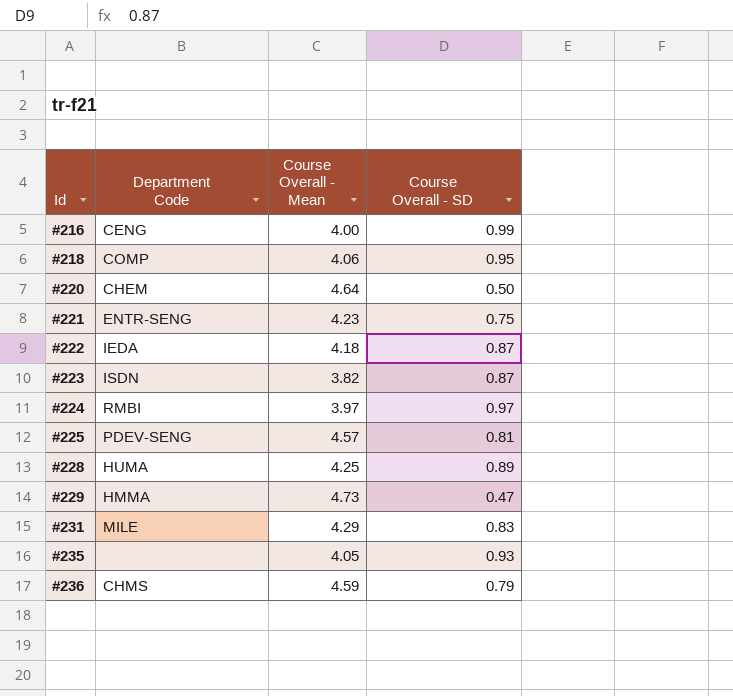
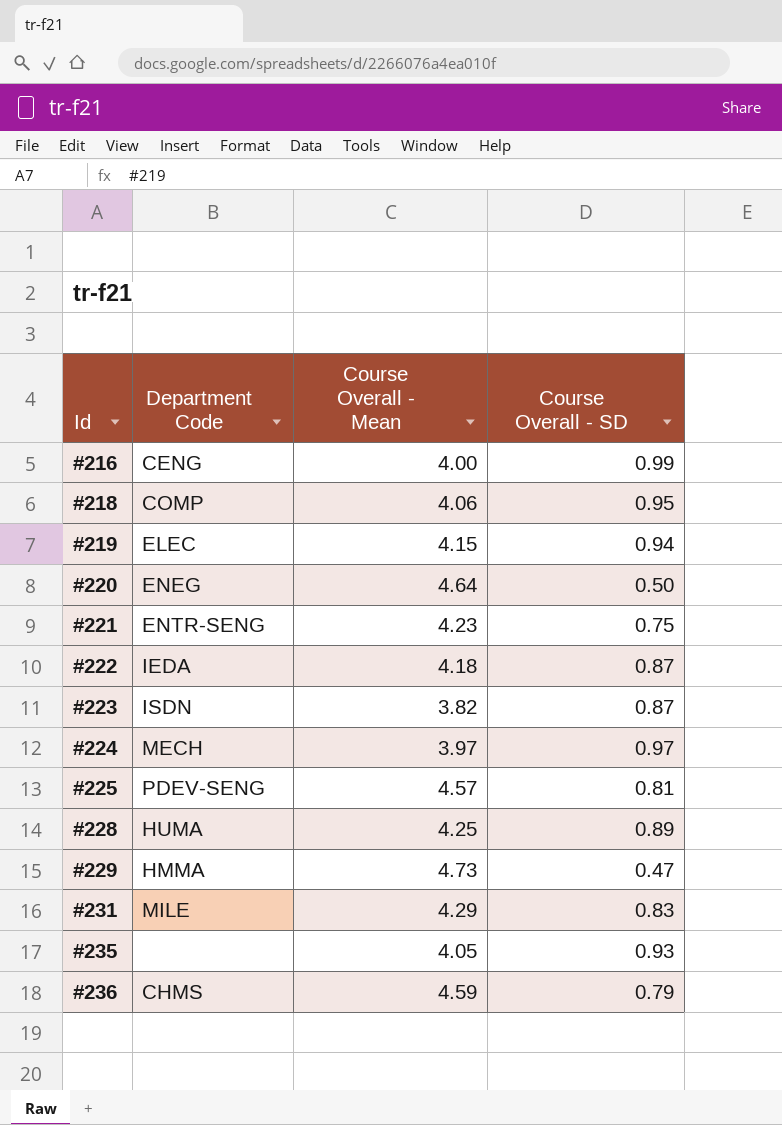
row #219: none -> ELEC | 4.15 | 0.94
#220 | Department Code: CHEM -> ENEG
#224 | Department Code: RMBI -> MECH

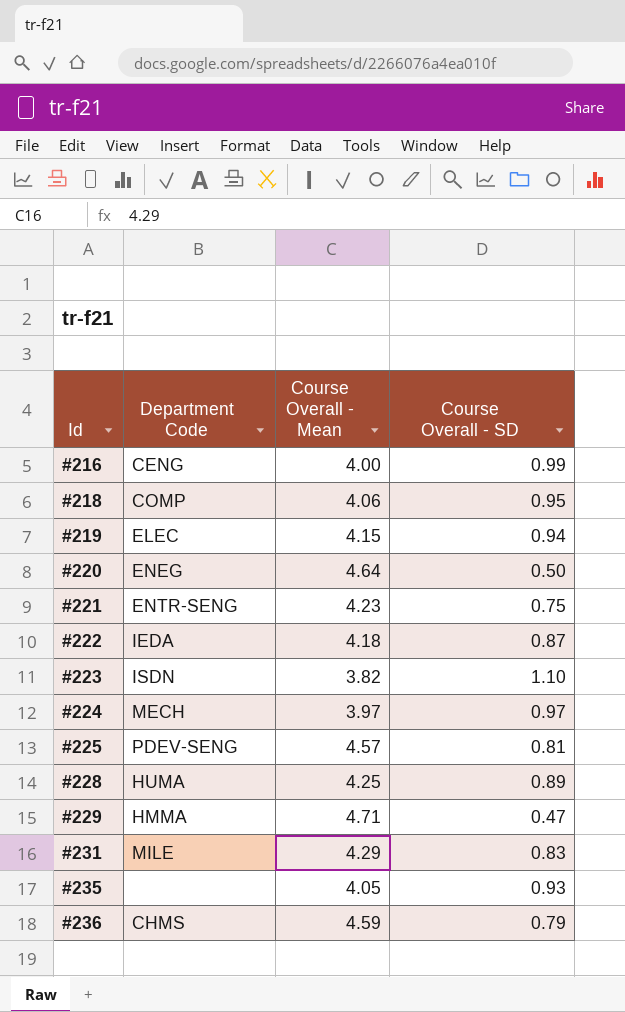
#223 | Course Overall - SD: 0.87 -> 1.10
#229 | Course Overall - Mean: 4.73 -> 4.71

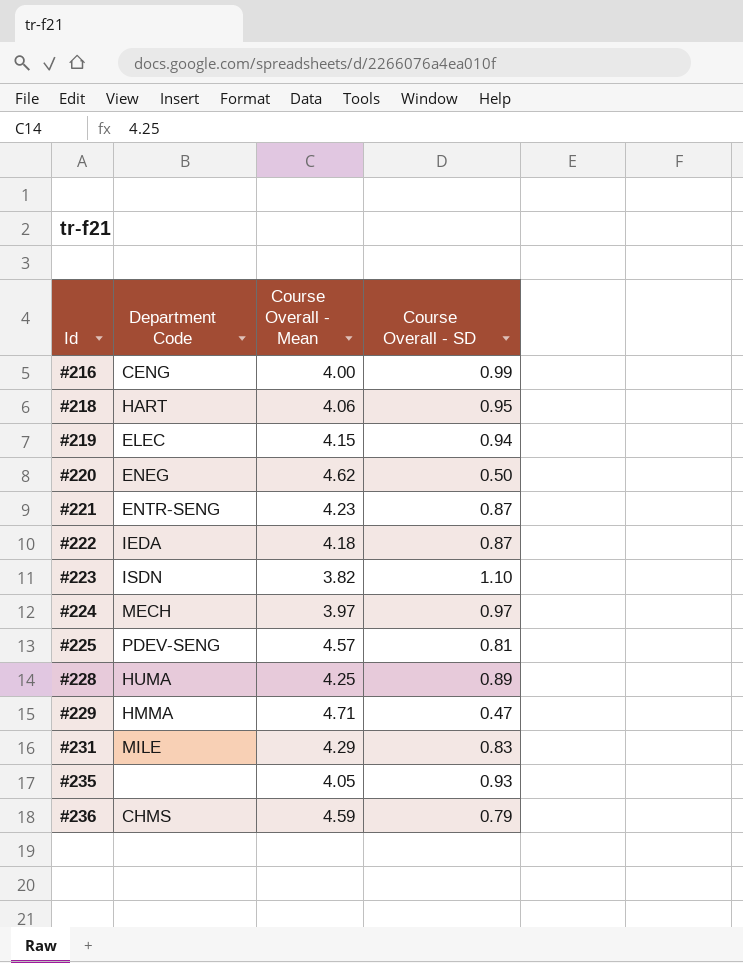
#218 | Department Code: COMP -> HART
#220 | Course Overall - Mean: 4.64 -> 4.62
#221 | Course Overall - SD: 0.75 -> 0.87

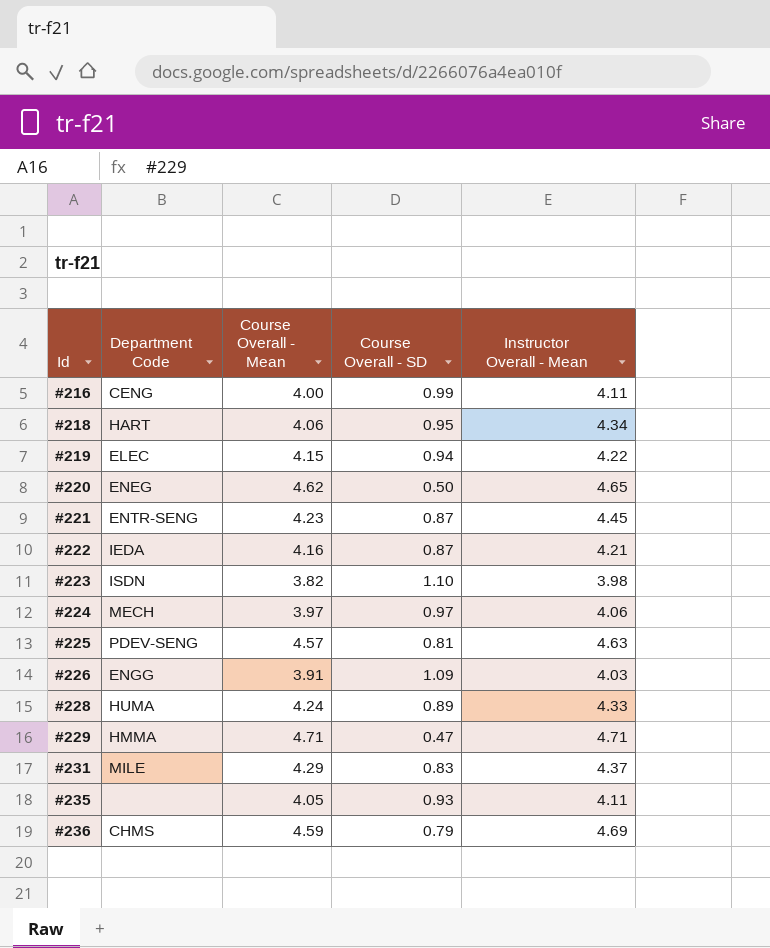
column Instructor Overall - Mean | position: none -> 5
#222 | Course Overall - Mean: 4.18 -> 4.16
row #226: none -> ENGG | 3.91 | 1.09 | 4.03
#228 | Course Overall - Mean: 4.25 -> 4.24

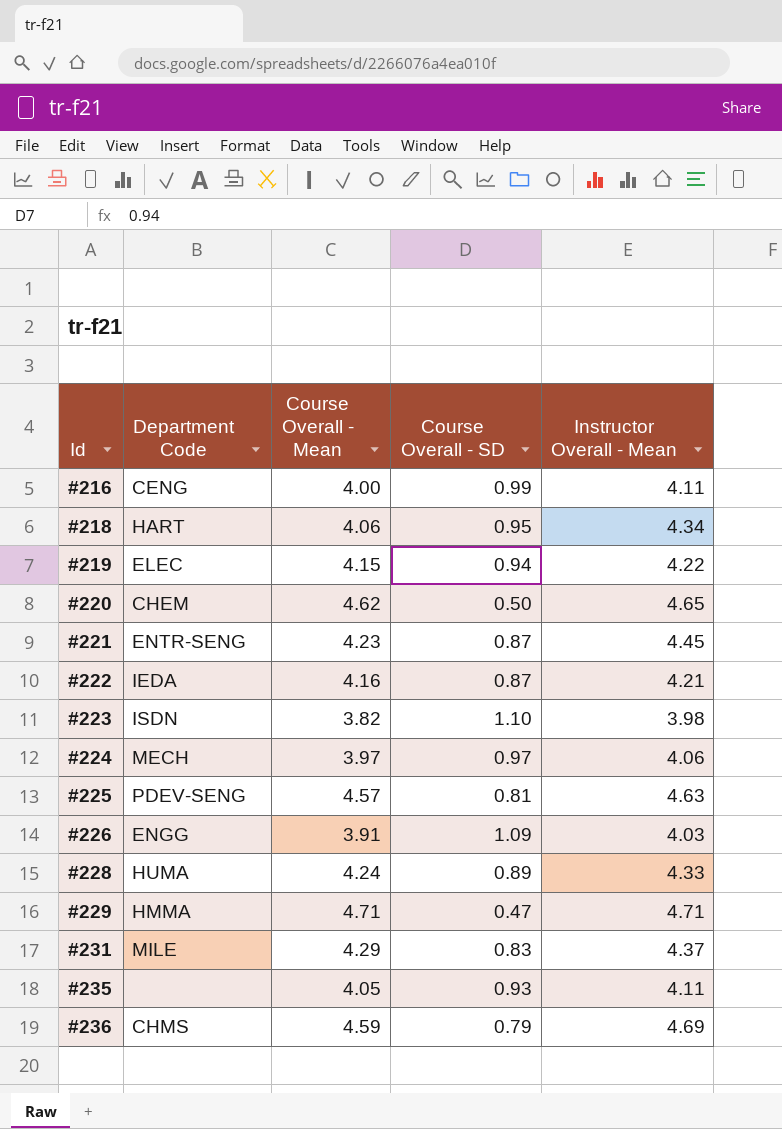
#220 | Department Code: ENEG -> CHEM

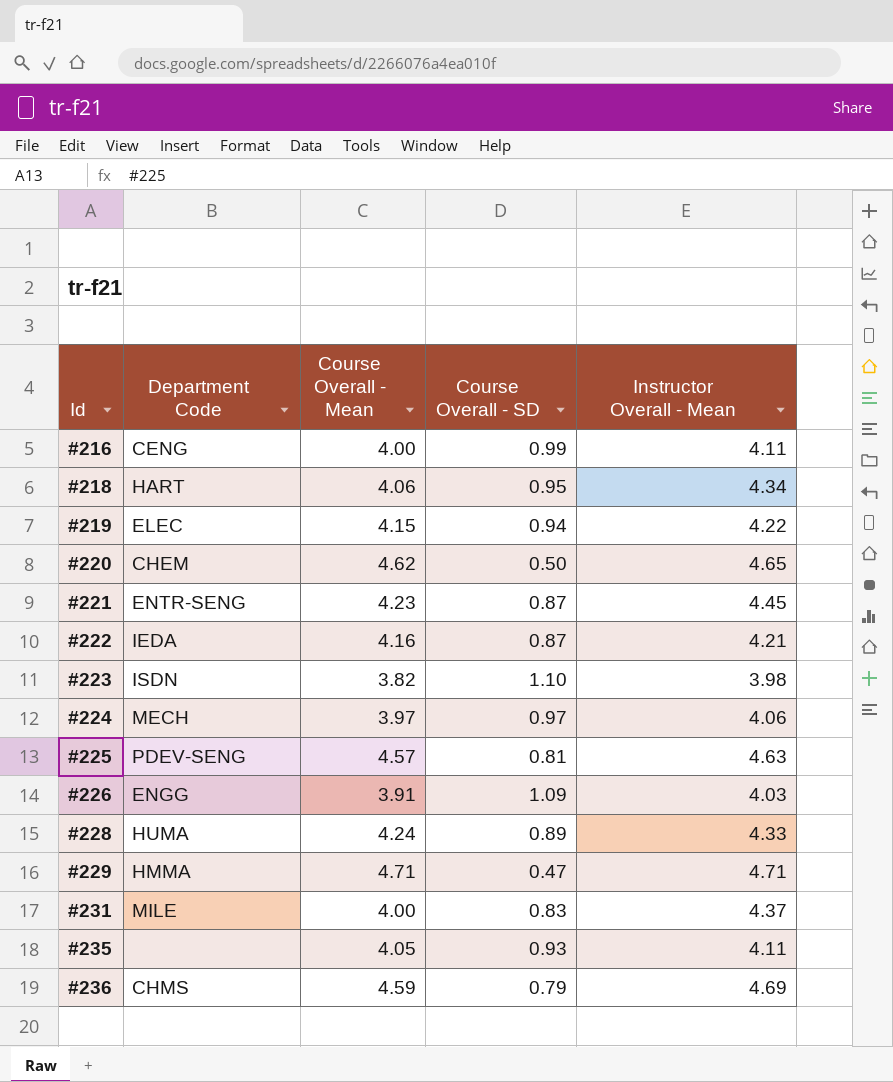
#231 | Course Overall - Mean: 4.29 -> 4.00

